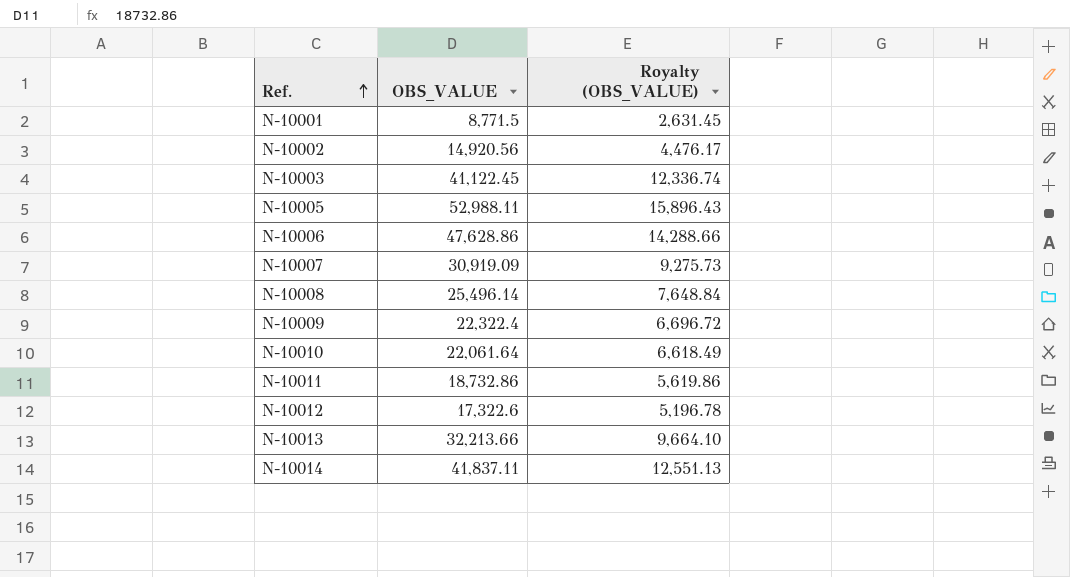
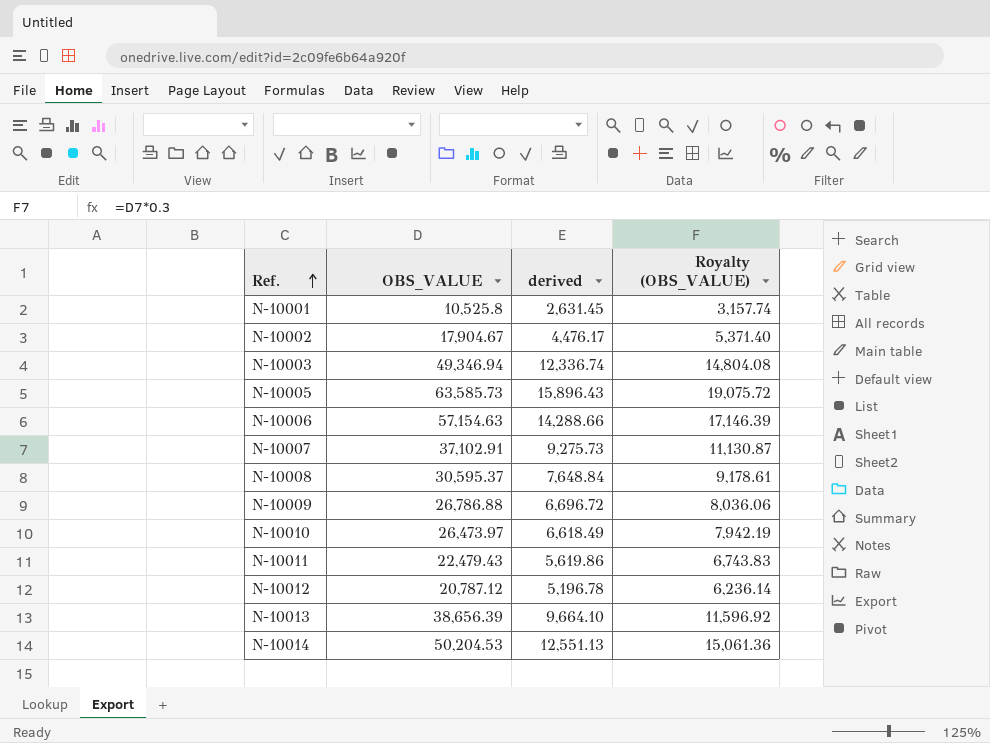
column derived | formula: none -> [OBS_VALUE] * 0.25
N-10001 | OBS_VALUE: 8,771.5 -> 10,525.8
N-10001 | Royalty (OBS_VALUE): 2,631.45 -> 3,157.74
N-10002 | OBS_VALUE: 14,920.56 -> 17,904.67
N-10002 | Royalty (OBS_VALUE): 4,476.17 -> 5,371.40
N-10003 | OBS_VALUE: 41,122.45 -> 49,346.94
N-10003 | Royalty (OBS_VALUE): 12,336.74 -> 14,804.08
N-10005 | OBS_VALUE: 52,988.11 -> 63,585.73
N-10005 | Royalty (OBS_VALUE): 15,896.43 -> 19,075.72
N-10006 | OBS_VALUE: 47,628.86 -> 57,154.63
N-10006 | Royalty (OBS_VALUE): 14,288.66 -> 17,146.39
N-10007 | OBS_VALUE: 30,919.09 -> 37,102.91
N-10007 | Royalty (OBS_VALUE): 9,275.73 -> 11,130.87
N-10008 | OBS_VALUE: 25,496.14 -> 30,595.37
N-10008 | Royalty (OBS_VALUE): 7,648.84 -> 9,178.61
N-10009 | OBS_VALUE: 22,322.4 -> 26,786.88
N-10009 | Royalty (OBS_VALUE): 6,696.72 -> 8,036.06
N-10010 | OBS_VALUE: 22,061.64 -> 26,473.97
N-10010 | Royalty (OBS_VALUE): 6,618.49 -> 7,942.19
N-10011 | OBS_VALUE: 18,732.86 -> 22,479.43
N-10011 | Royalty (OBS_VALUE): 5,619.86 -> 6,743.83
N-10012 | OBS_VALUE: 17,322.6 -> 20,787.12
N-10012 | Royalty (OBS_VALUE): 5,196.78 -> 6,236.14
N-10013 | OBS_VALUE: 32,213.66 -> 38,656.39
N-10013 | Royalty (OBS_VALUE): 9,664.10 -> 11,596.92
N-10014 | OBS_VALUE: 41,837.11 -> 50,204.53
N-10014 | Royalty (OBS_VALUE): 12,551.13 -> 15,061.36

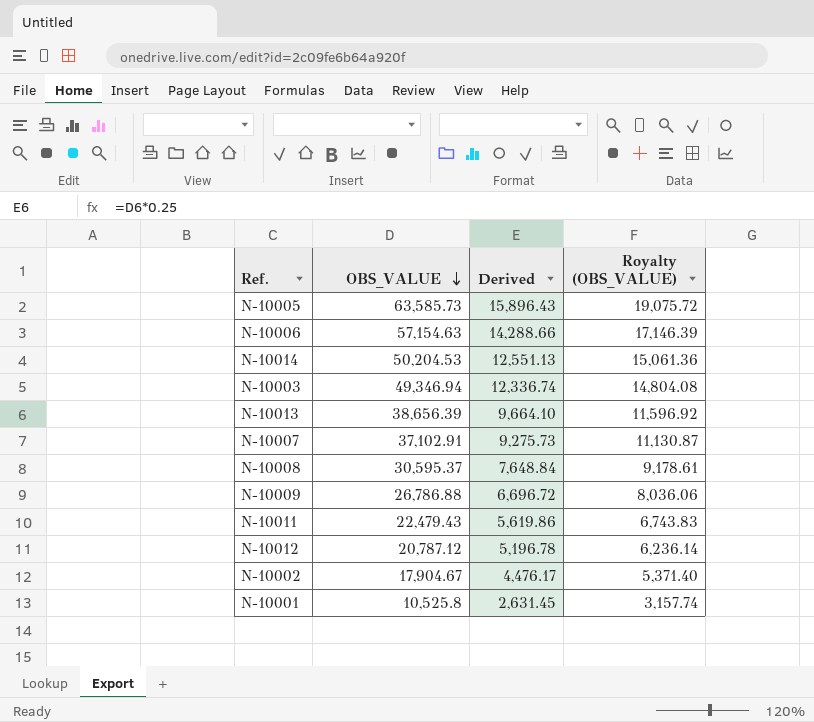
row order: Ref. ascending -> OBS_VALUE descending
column name: derived -> Derived
row N-10010: 26,473.97 | 6,618.49 | 7,942.19 -> none

